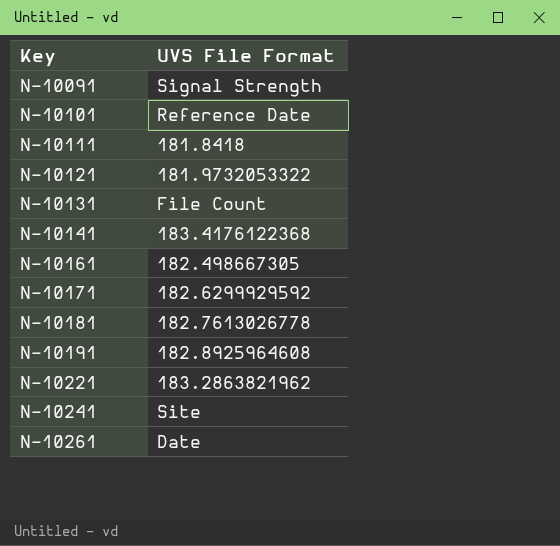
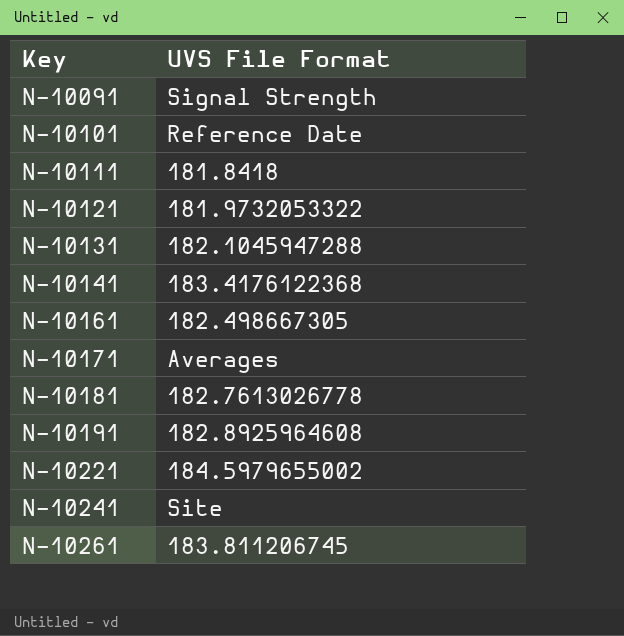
N-10131 | UVS File Format: File Count -> 182.1045947288
N-10171 | UVS File Format: 182.6299929592 -> Averages
N-10221 | UVS File Format: 183.2863821962 -> 184.5979655002
N-10261 | UVS File Format: Date -> 183.811206745

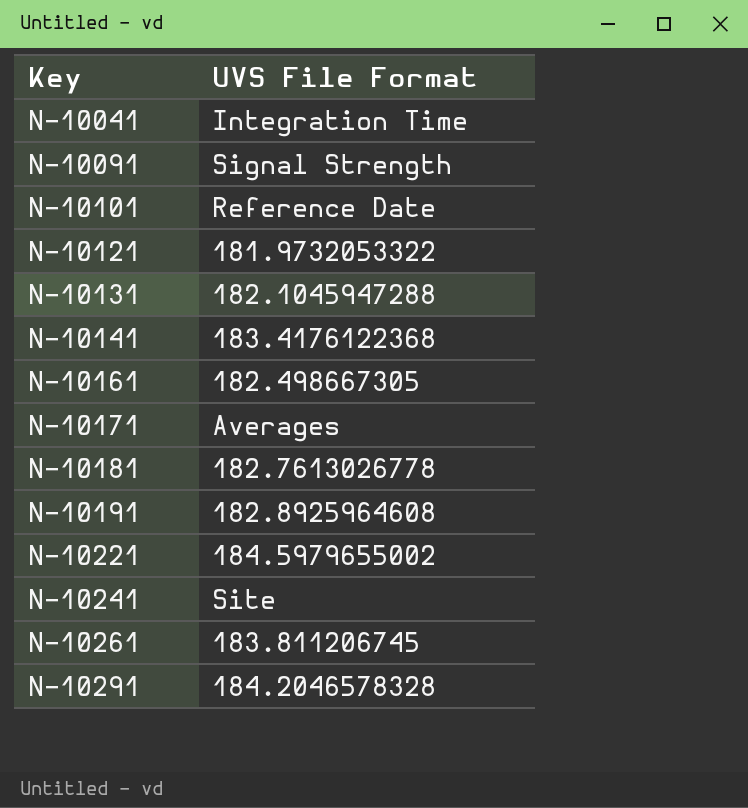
row N-10111: 181.8418 -> none
row N-10041: none -> Integration Time
row N-10291: none -> 184.2046578328

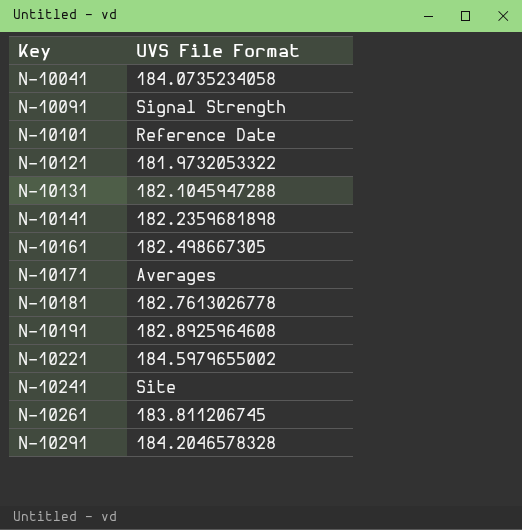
N-10041 | UVS File Format: Integration Time -> 184.0735234058
N-10141 | UVS File Format: 183.4176122368 -> 182.2359681898

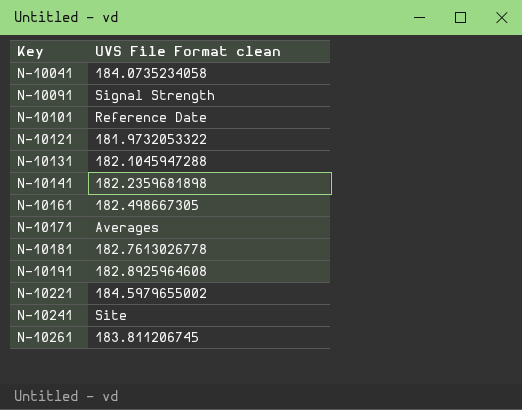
column name: UVS File Format -> UVS File Format clean
row N-10291: 184.2046578328 -> none

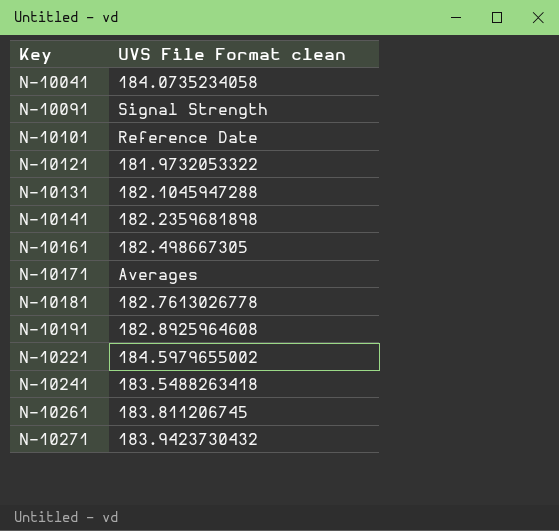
N-10241 | UVS File Format clean: Site -> 183.5488263418
row N-10271: none -> 183.9423730432

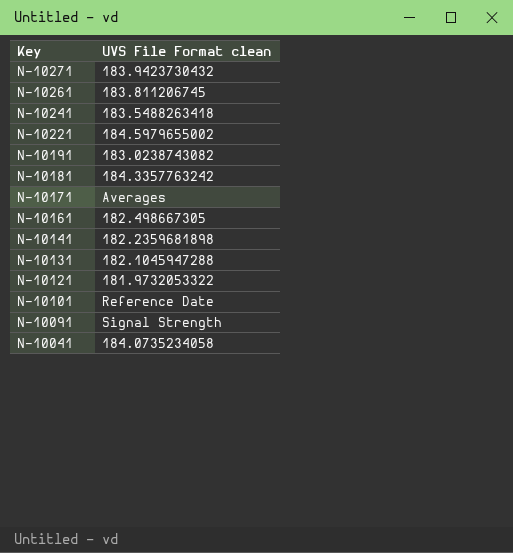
row order: Key ascending -> Key descending
N-10191 | UVS File Format clean: 182.8925964608 -> 183.0238743082
N-10181 | UVS File Format clean: 182.7613026778 -> 184.3357763242

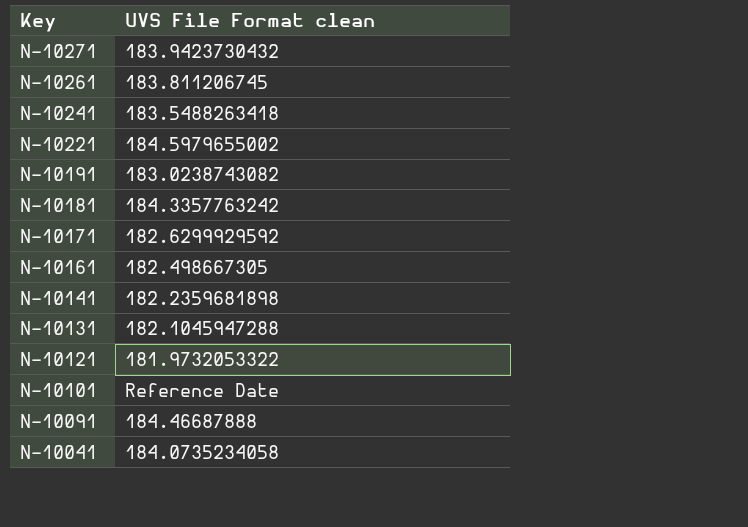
N-10171 | UVS File Format clean: Averages -> 182.6299929592
N-10091 | UVS File Format clean: Signal Strength -> 184.46687888

